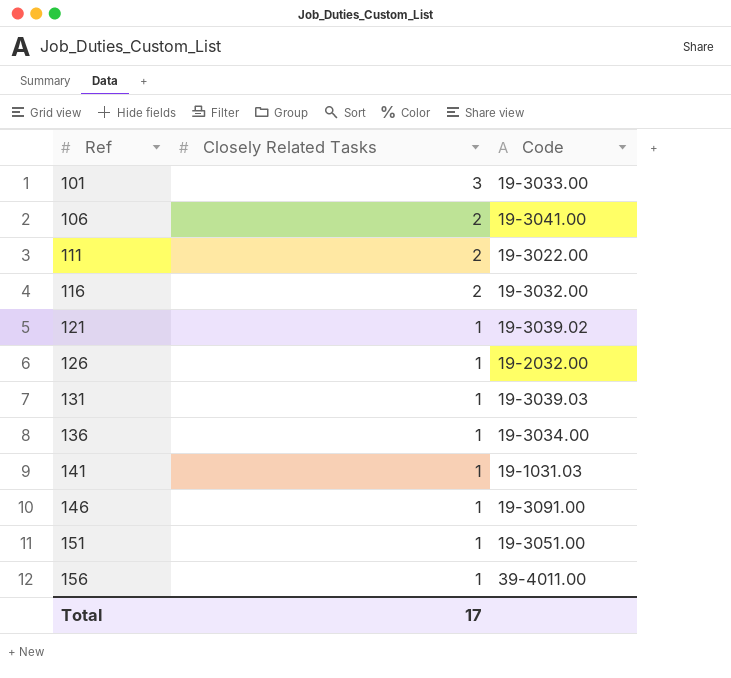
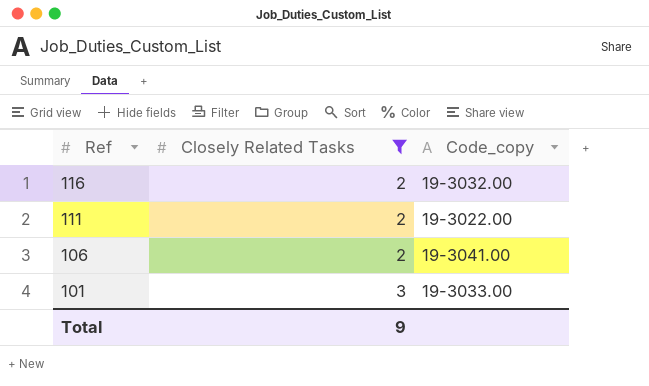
filter: none -> Closely Related Tasks != 1
row order: Ref ascending -> Ref descending
column name: Code -> Code_copy
Total | Closely Related Tasks: 17 -> 9

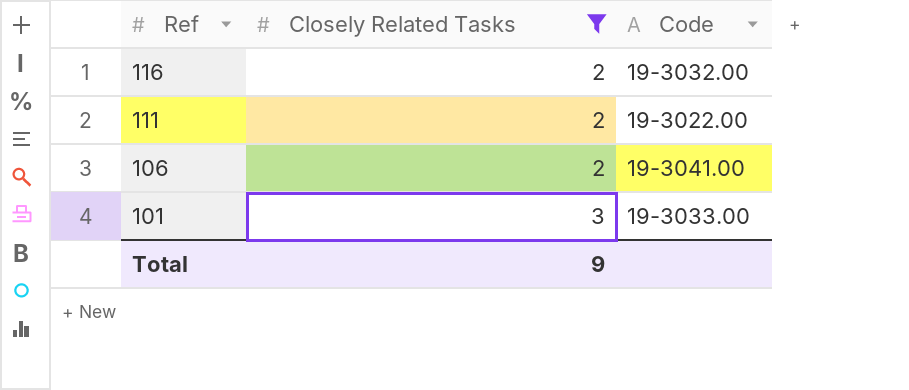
column name: Code_copy -> Code

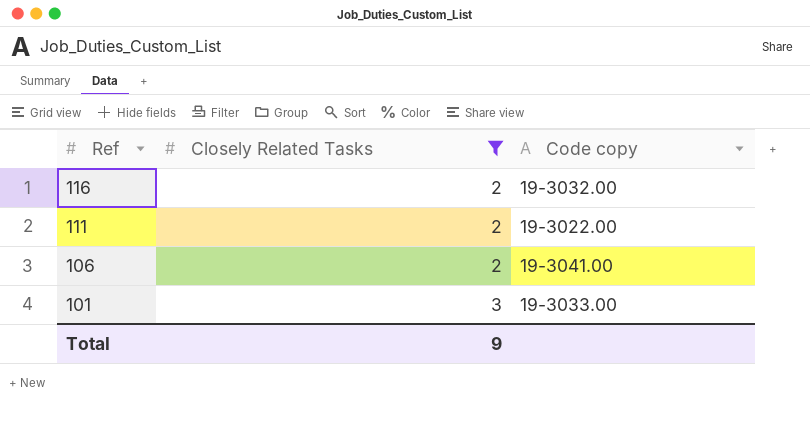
column name: Code -> Code copy

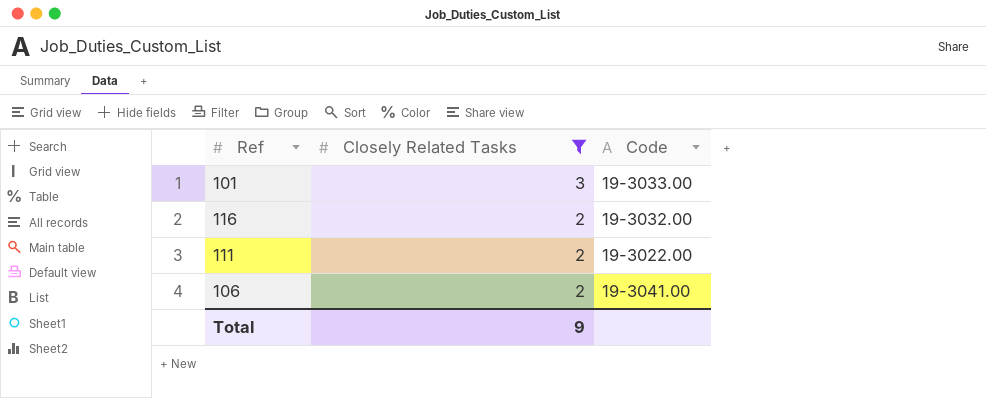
row order: Ref descending -> Closely Related Tasks descending
column name: Code copy -> Code

